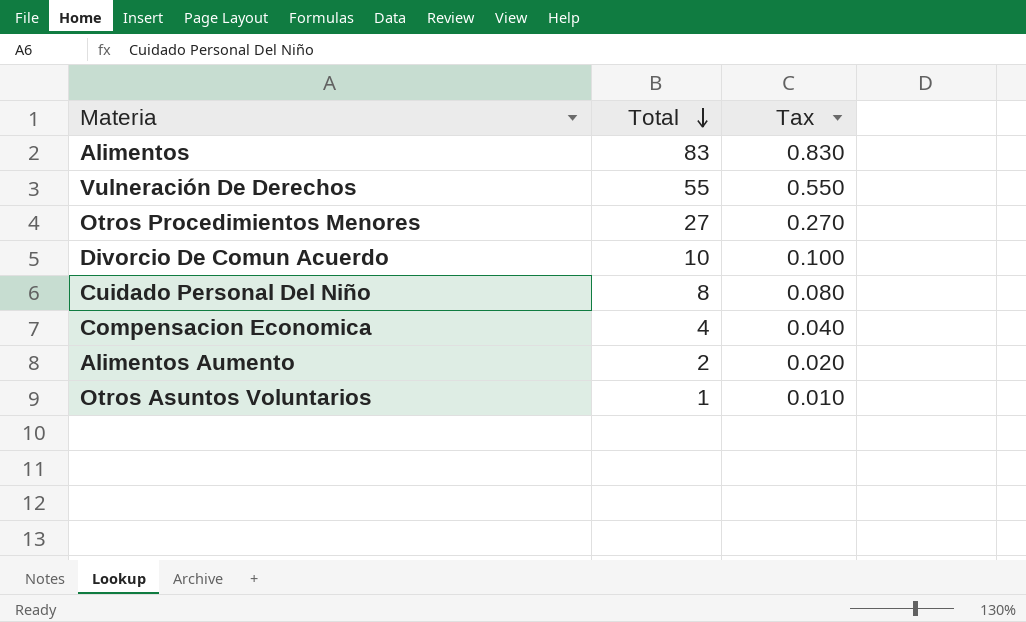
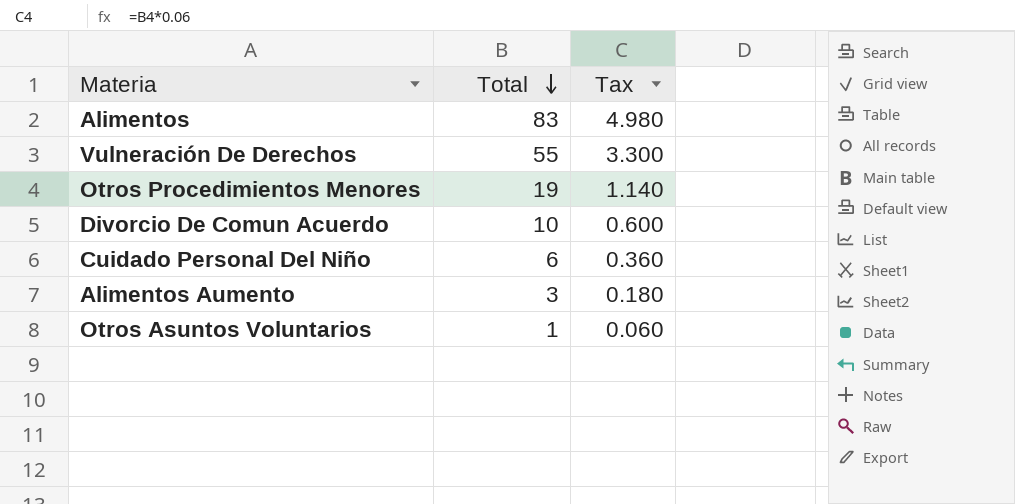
column Tax | formula: [Total] * 0.01 -> [Total] * 0.06
row Compensacion Economica: 4 | 0.040 -> none
Otros Procedimientos Menores | Total: 27 -> 19
Cuidado Personal Del Niño | Total: 8 -> 6
Alimentos Aumento | Total: 2 -> 3

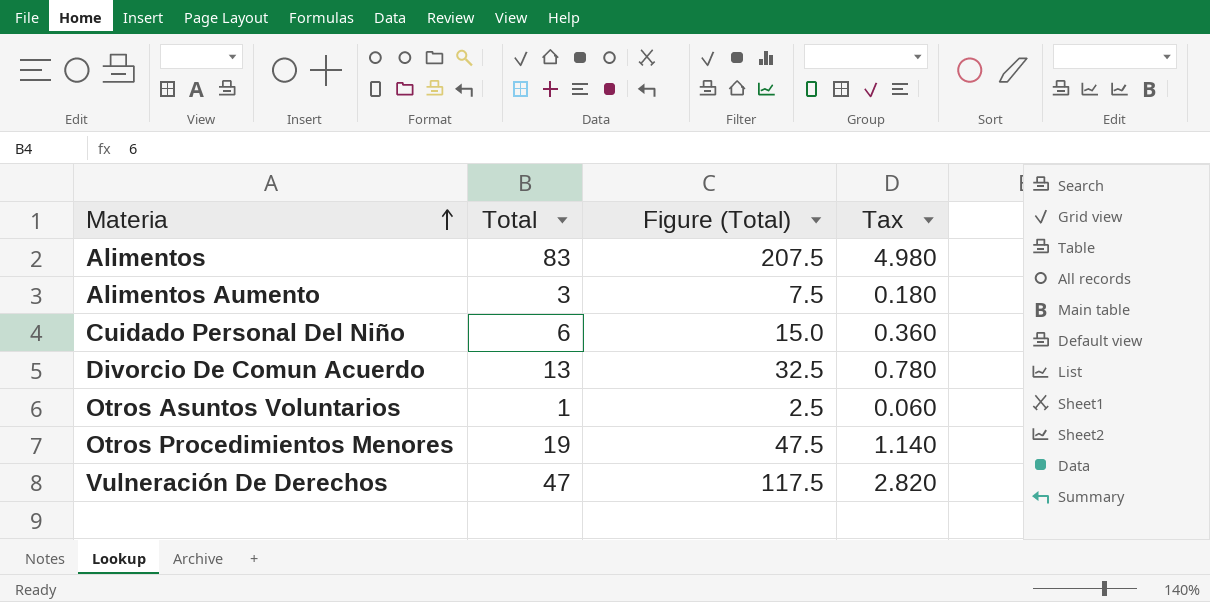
row order: Total descending -> Materia ascending
column Figure (Total) | formula: none -> [Total] * 2.5
Divorcio De Comun Acuerdo | Total: 10 -> 13
Divorcio De Comun Acuerdo | Tax: 0.600 -> 0.780
Vulneración De Derechos | Total: 55 -> 47
Vulneración De Derechos | Tax: 3.300 -> 2.820

